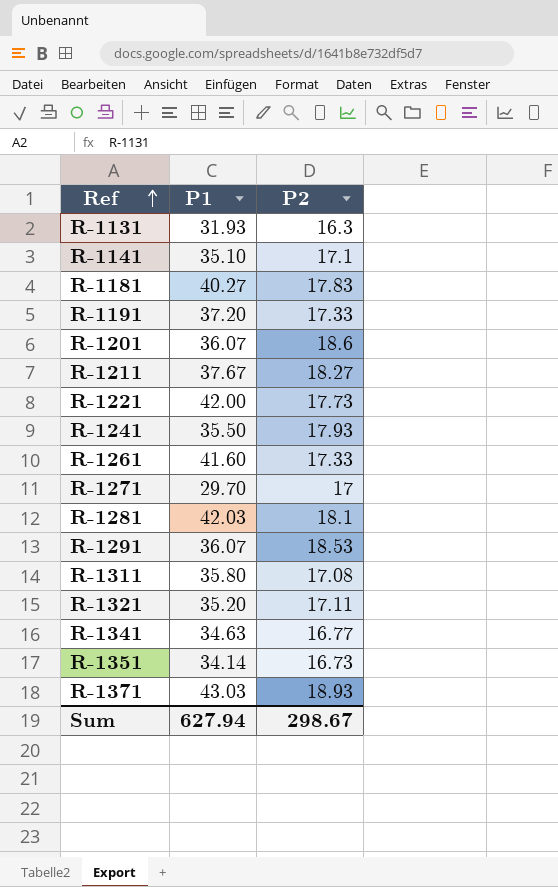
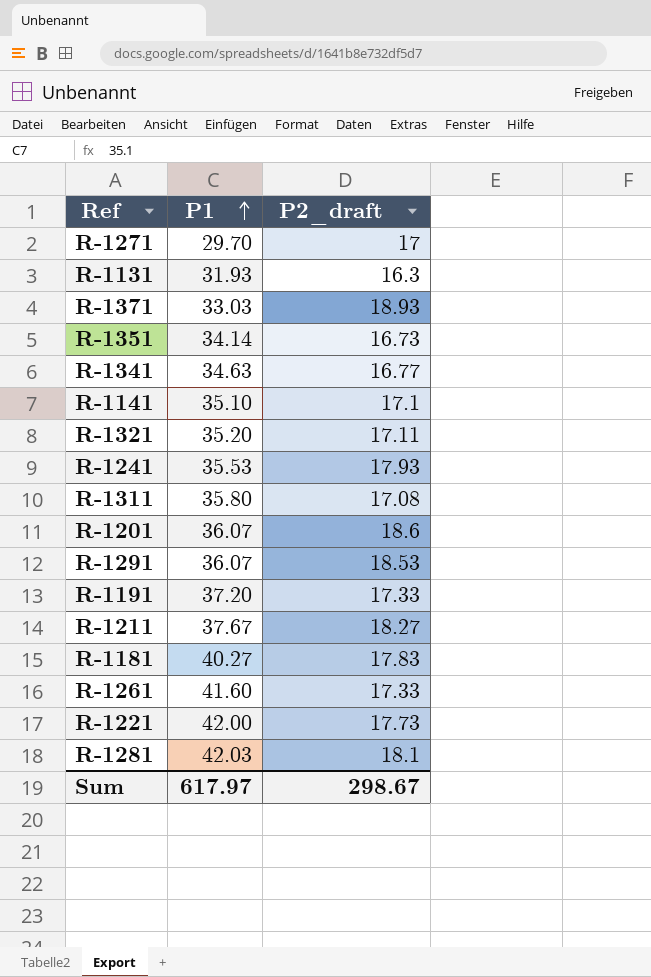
row order: Ref ascending -> P1 ascending
column name: P2 -> P2_draft
R-1371 | P1: 43.03 -> 33.03
R-1241 | P1: 35.50 -> 35.53
Sum | P1: 627.94 -> 617.97

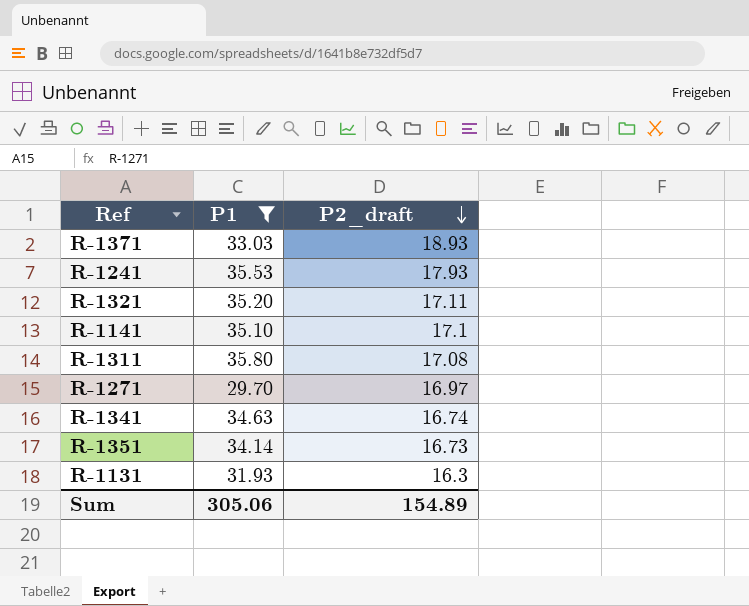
filter: none -> P1 <= 35.80
row order: P1 ascending -> P2_draft descending
R-1271 | P2_draft: 17 -> 16.97
R-1341 | P2_draft: 16.77 -> 16.74
Sum | P1: 617.97 -> 305.06
Sum | P2_draft: 298.67 -> 154.89

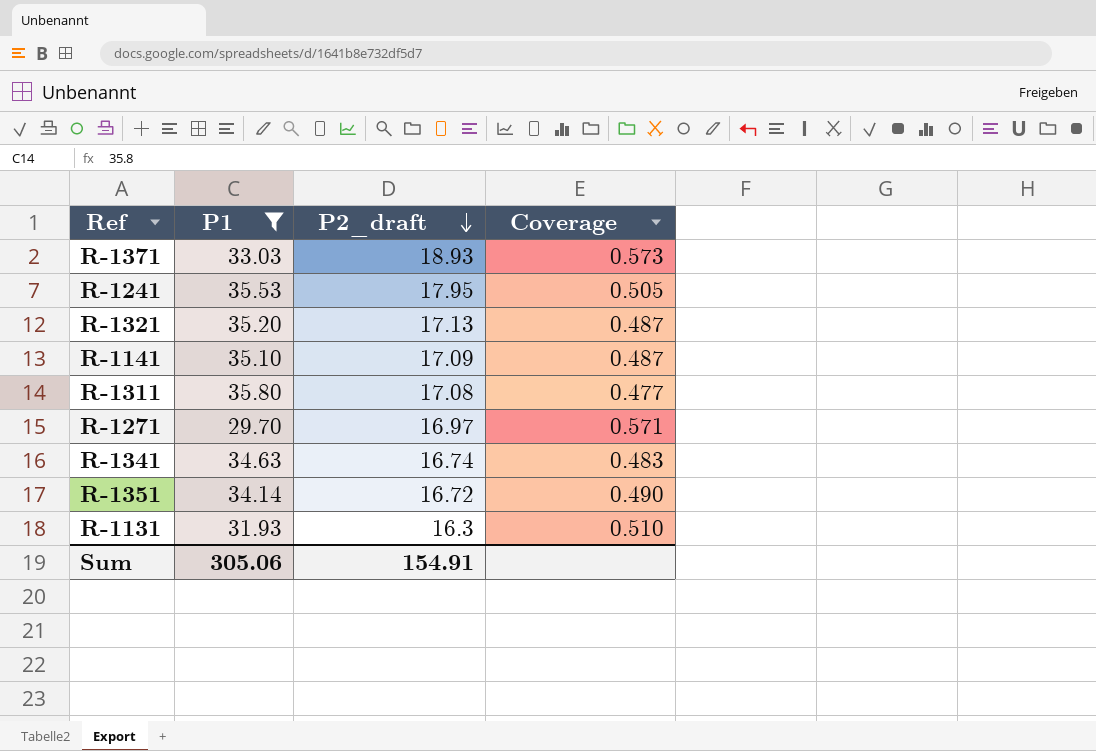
column Coverage | formula: none -> [P2_draft] / [P1]
R-1241 | P2_draft: 17.93 -> 17.95
R-1321 | P2_draft: 17.11 -> 17.13
R-1141 | P2_draft: 17.1 -> 17.09
R-1351 | P2_draft: 16.73 -> 16.72
Sum | P2_draft: 154.89 -> 154.91

